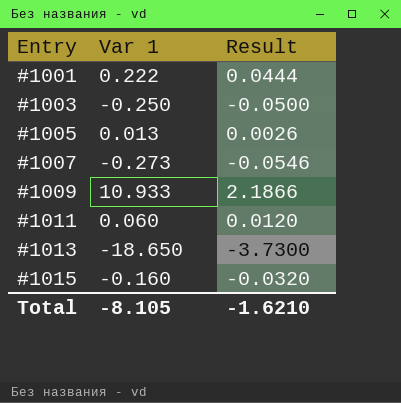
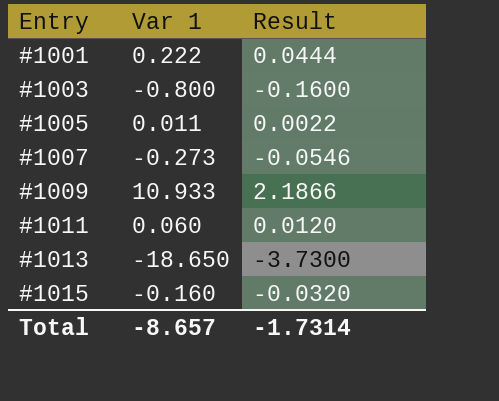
#1003 | Var 1: -0.250 -> -0.800
#1003 | Result: -0.0500 -> -0.1600
#1005 | Var 1: 0.013 -> 0.011
#1005 | Result: 0.0026 -> 0.0022
Total | Var 1: -8.105 -> -8.657
Total | Result: -1.6210 -> -1.7314

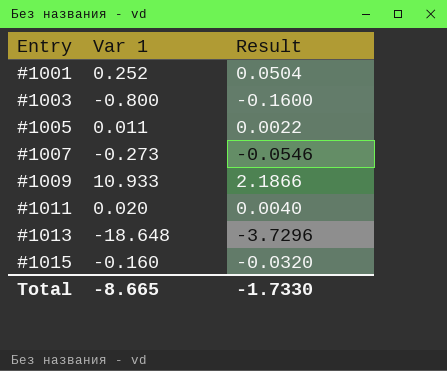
#1001 | Var 1: 0.222 -> 0.252
#1001 | Result: 0.0444 -> 0.0504
#1011 | Var 1: 0.060 -> 0.020
#1011 | Result: 0.0120 -> 0.0040
#1013 | Var 1: -18.650 -> -18.648
#1013 | Result: -3.7300 -> -3.7296
Total | Var 1: -8.657 -> -8.665
Total | Result: -1.7314 -> -1.7330

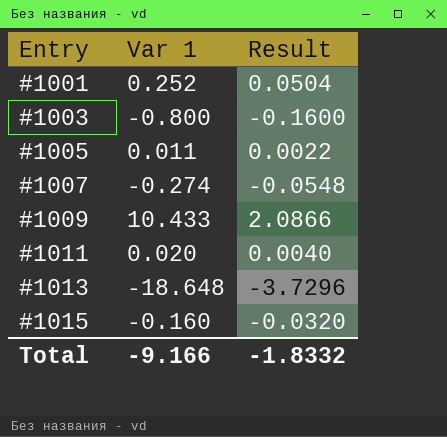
#1007 | Var 1: -0.273 -> -0.274
#1007 | Result: -0.0546 -> -0.0548
#1009 | Var 1: 10.933 -> 10.433
#1009 | Result: 2.1866 -> 2.0866
Total | Var 1: -8.665 -> -9.166
Total | Result: -1.7330 -> -1.8332

